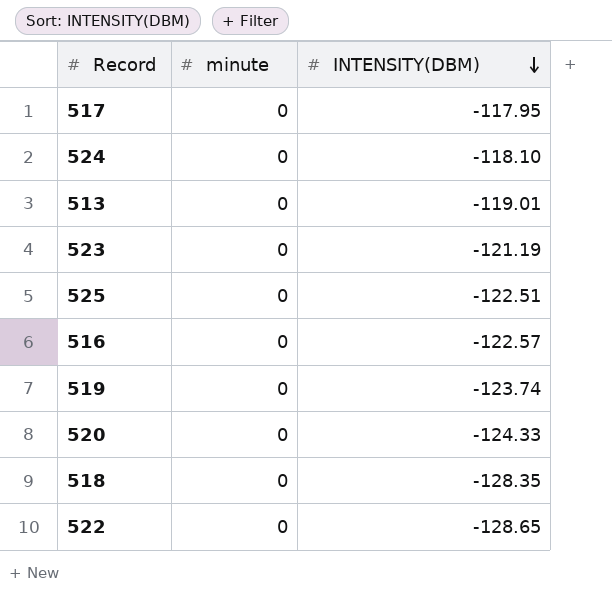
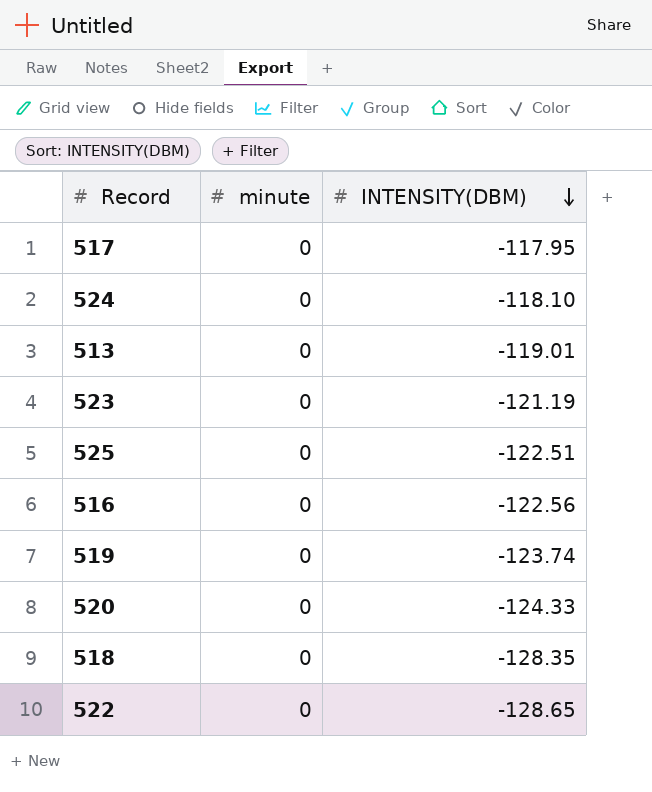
516 | INTENSITY(DBM): -122.57 -> -122.56

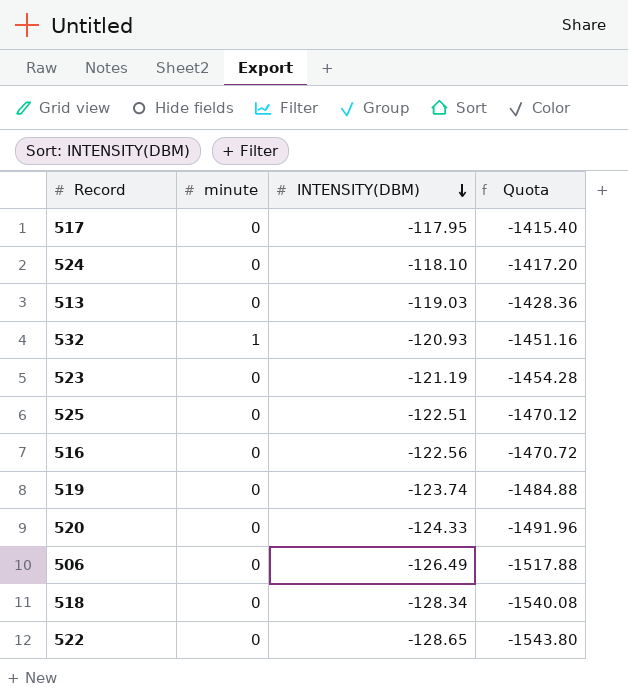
column Quota | formula: none -> [INTENSITY(DBM)] * 12
513 | INTENSITY(DBM): -119.01 -> -119.03
row 532: none -> 1 | -120.93 | -1451.16
row 506: none -> 0 | -126.49 | -1517.88
518 | INTENSITY(DBM): -128.35 -> -128.34

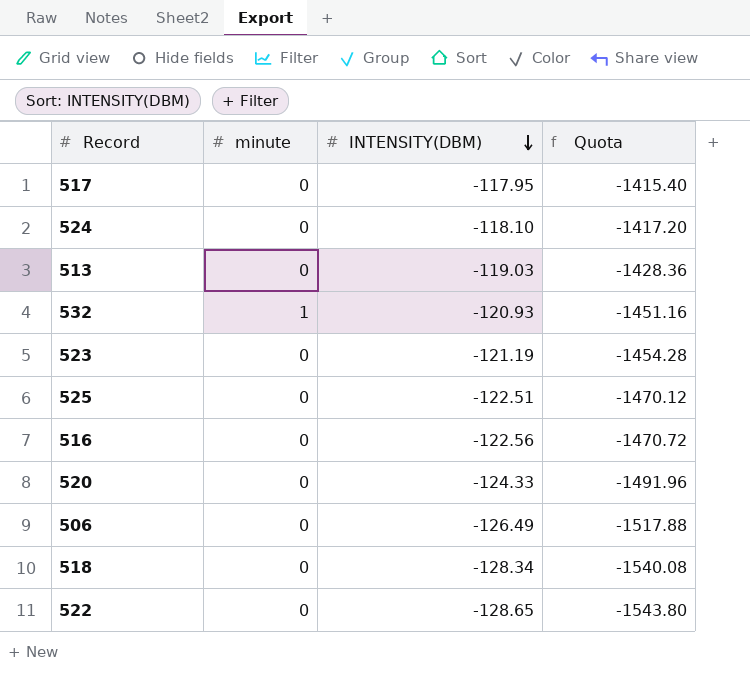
row 519: 0 | -123.74 | -1484.88 -> none

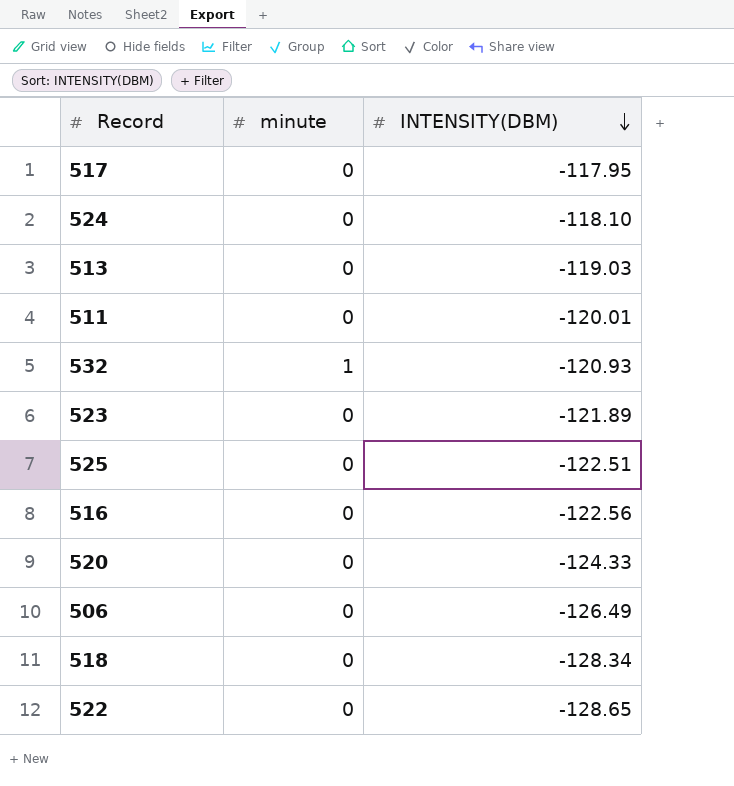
column Quota | formula: [INTENSITY(DBM)] * 12 -> none
row 511: none -> 0 | -120.01
523 | INTENSITY(DBM): -121.19 -> -121.89

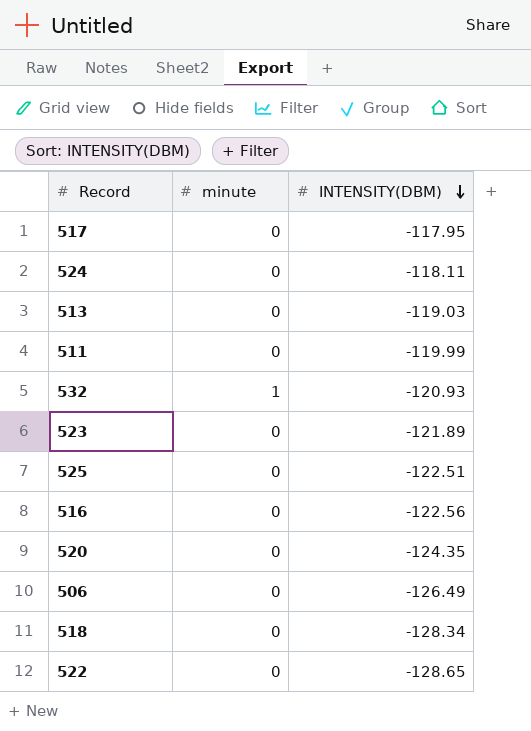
524 | INTENSITY(DBM): -118.10 -> -118.11
511 | INTENSITY(DBM): -120.01 -> -119.99
520 | INTENSITY(DBM): -124.33 -> -124.35

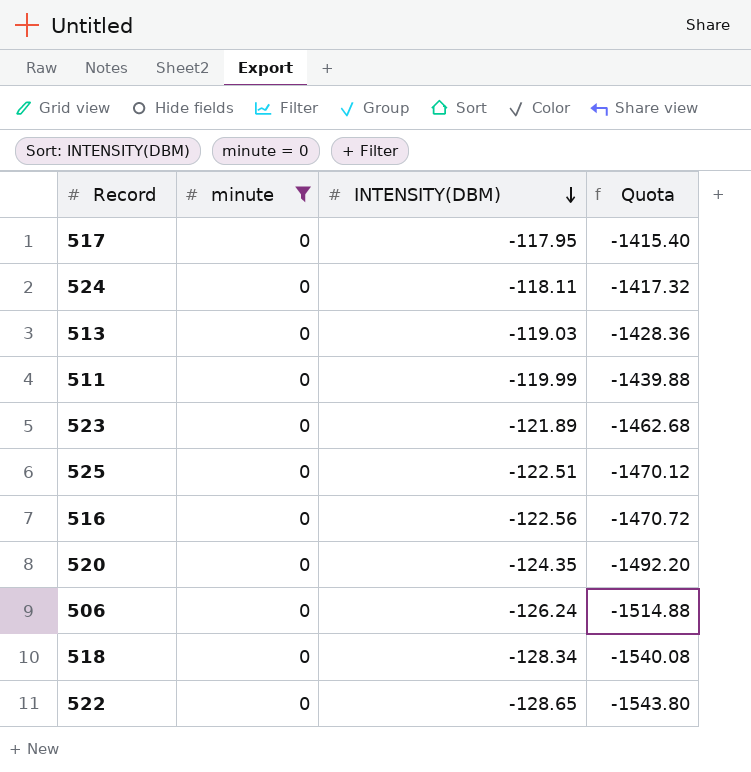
filter: none -> minute = 0
column Quota | formula: none -> [INTENSITY(DBM)] * 12
506 | INTENSITY(DBM): -126.49 -> -126.24

